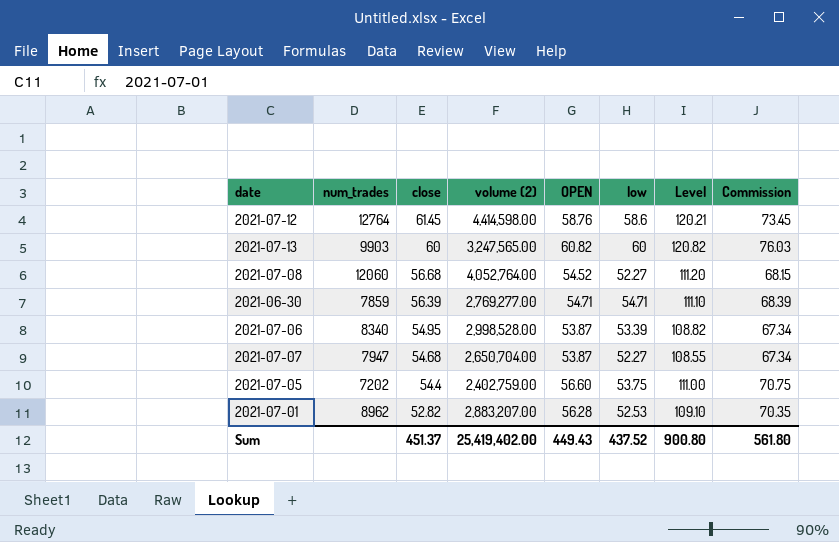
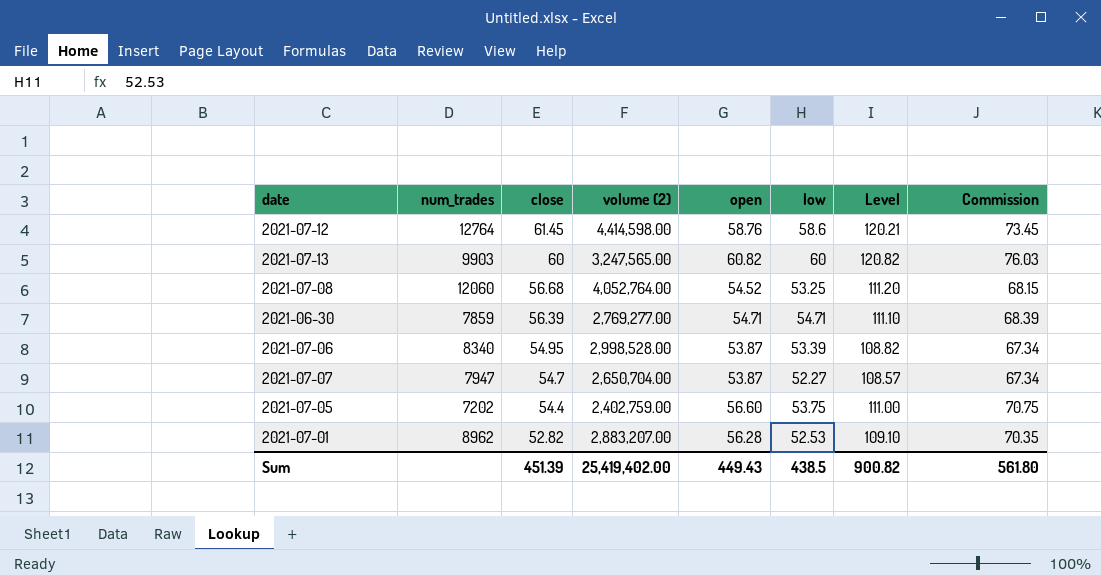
column name: OPEN -> open
2021-07-08 | low: 52.27 -> 53.25
2021-07-07 | close: 54.68 -> 54.7
2021-07-07 | Level: 108.55 -> 108.57
Sum | close: 451.37 -> 451.39
Sum | low: 437.52 -> 438.5
Sum | Level: 900.80 -> 900.82

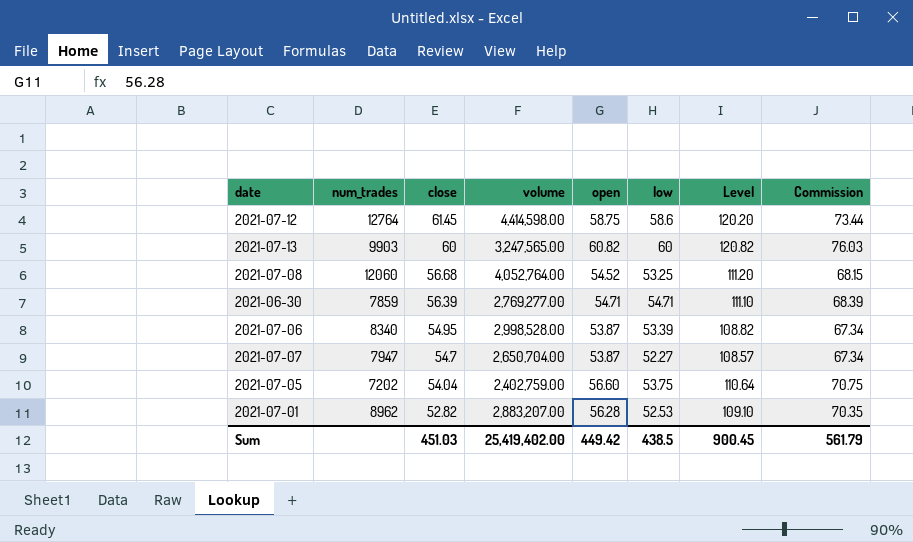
column name: volume (2) -> volume
2021-07-12 | open: 58.76 -> 58.75
2021-07-12 | Level: 120.21 -> 120.20
2021-07-12 | Commission: 73.45 -> 73.44
2021-07-05 | close: 54.4 -> 54.04
2021-07-05 | Level: 111.00 -> 110.64
Sum | close: 451.39 -> 451.03
Sum | open: 449.43 -> 449.42
Sum | Level: 900.82 -> 900.45
Sum | Commission: 561.80 -> 561.79

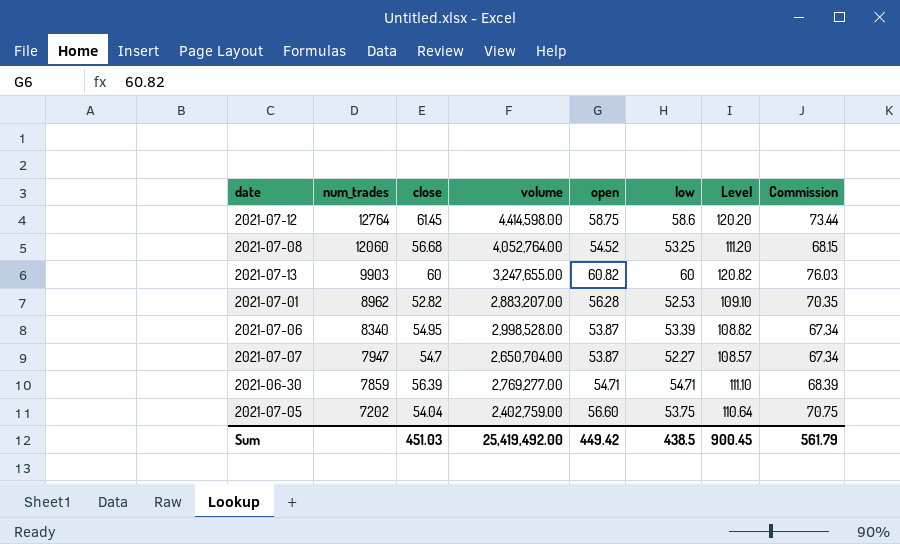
row order: close descending -> num_trades descending
2021-07-13 | volume: 3,247,565.00 -> 3,247,655.00
Sum | volume: 25,419,402.00 -> 25,419,492.00

